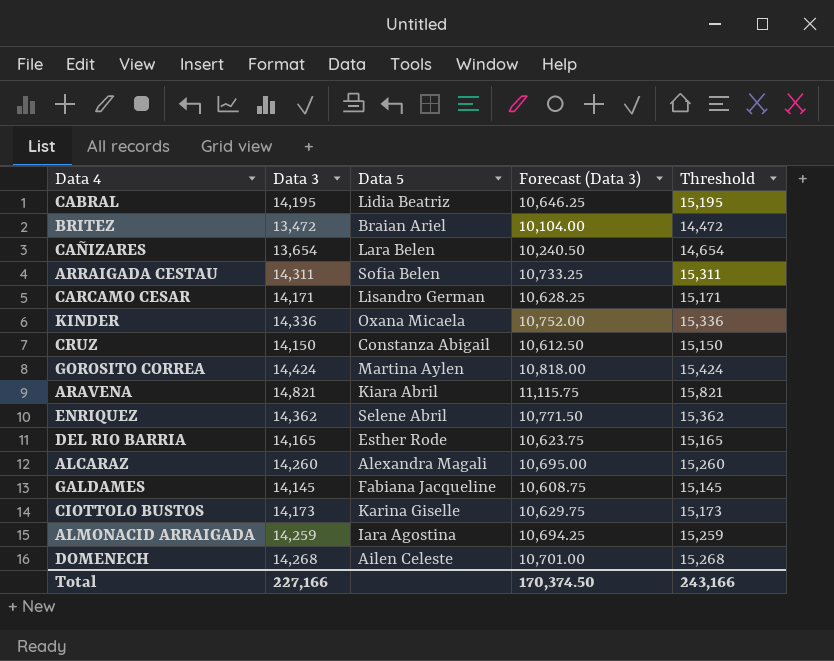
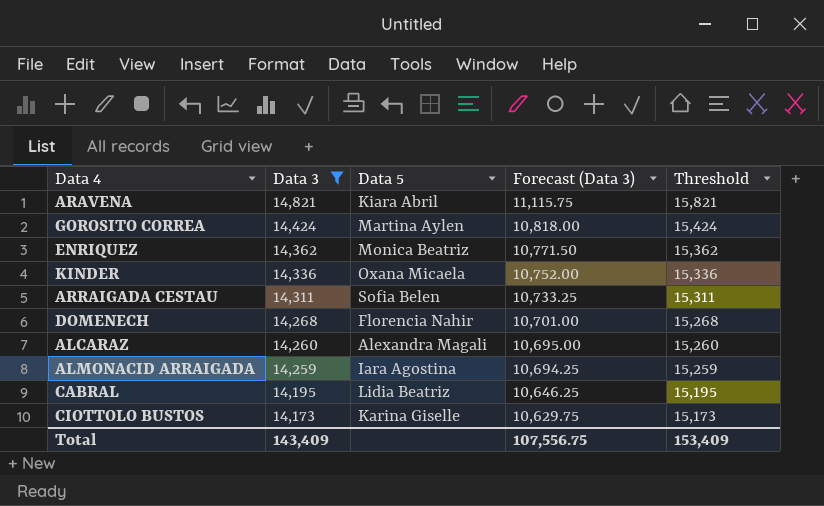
filter: none -> Data 3 >= 14,173
row order: none -> Data 3 descending
ENRIQUEZ | Data 5: Selene Abril -> Monica Beatriz
DOMENECH | Data 5: Ailen Celeste -> Florencia Nahir
Total | Data 3: 227,166 -> 143,409
Total | Forecast (Data 3): 170,374.50 -> 107,556.75
Total | Threshold: 243,166 -> 153,409

